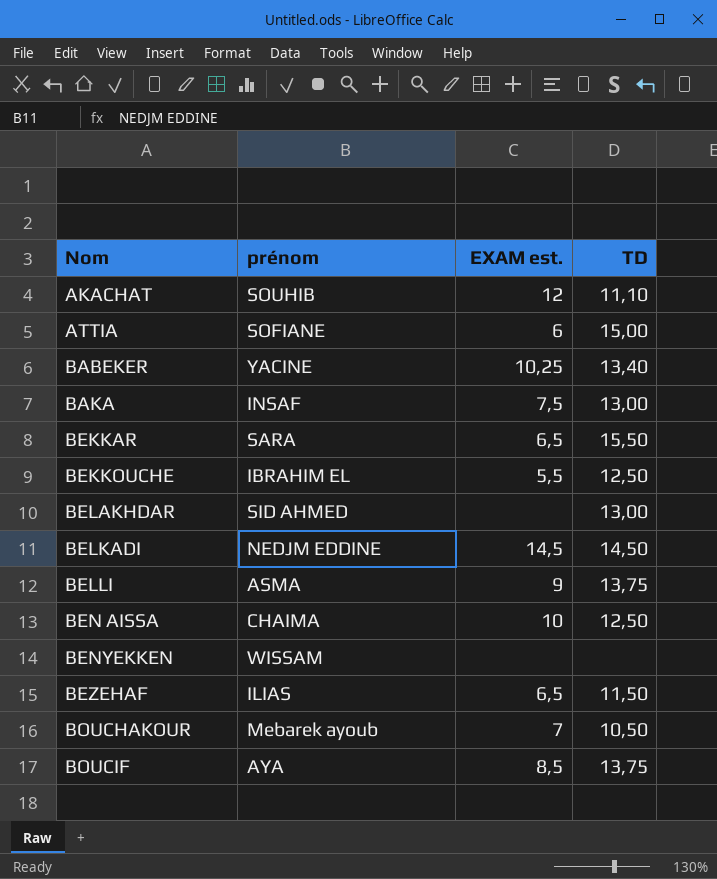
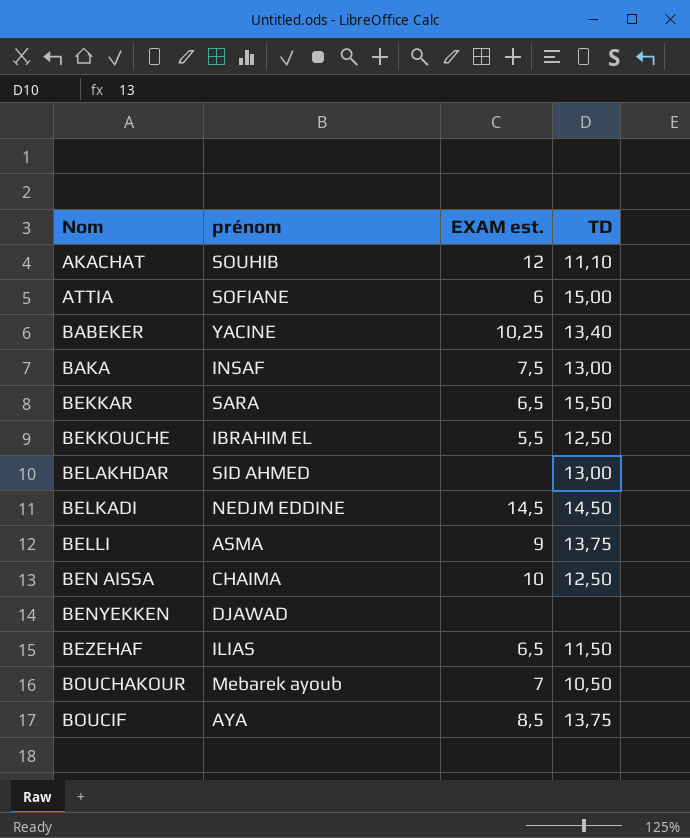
BENYEKKEN | prénom: WISSAM -> DJAWAD

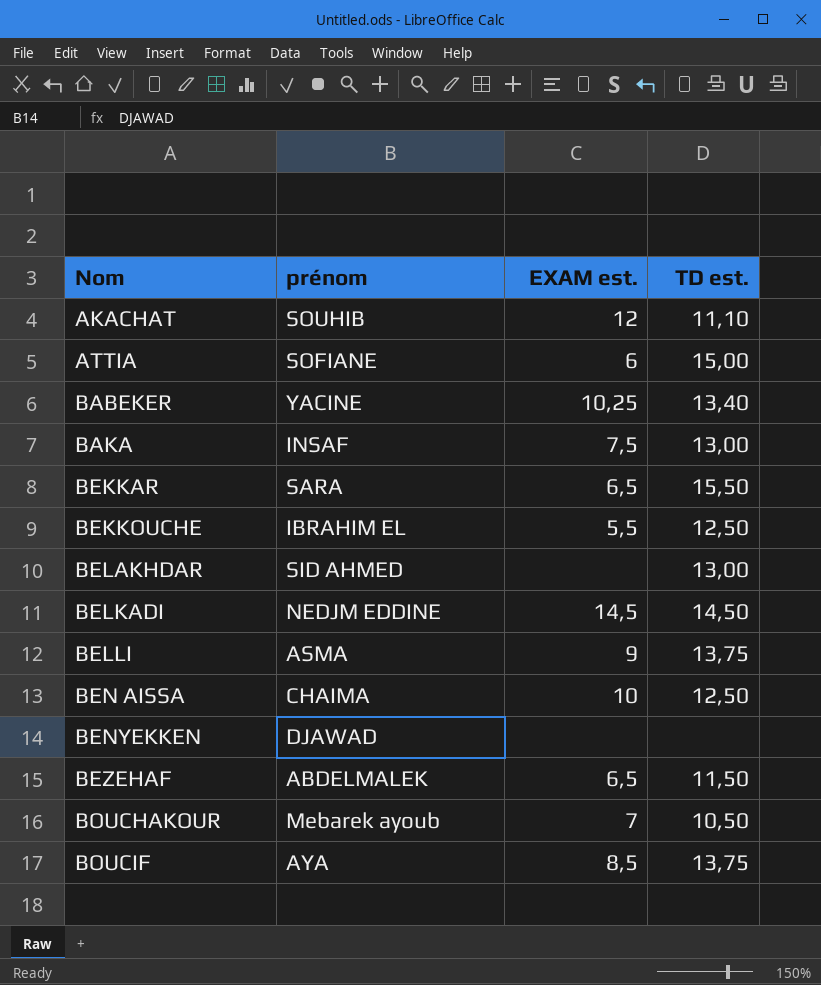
column name: TD -> TD est.
BEZEHAF | prénom: ILIAS -> ABDELMALEK

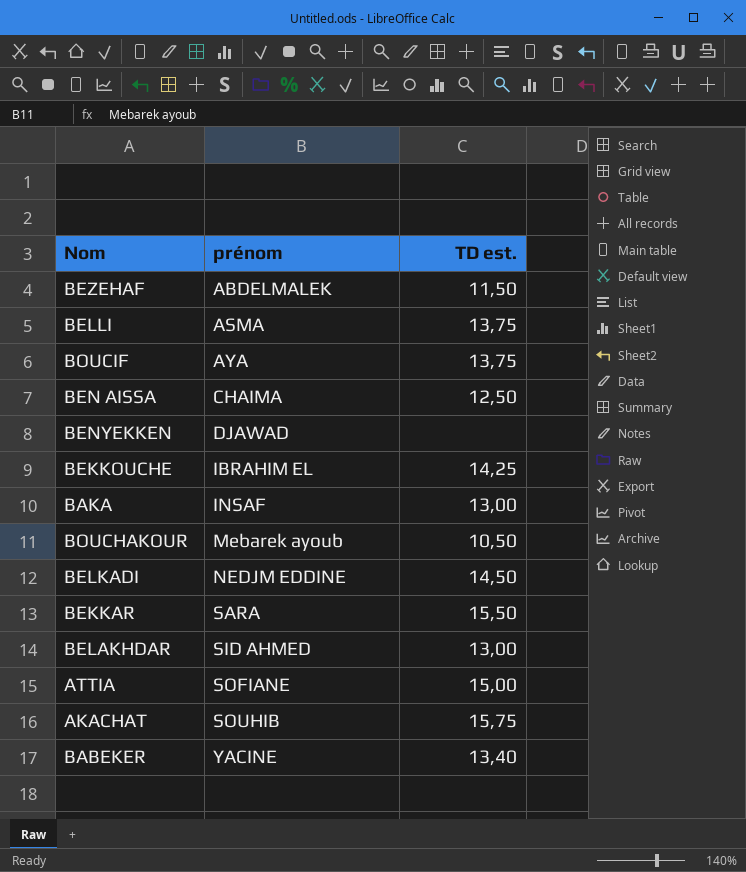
row order: Nom ascending -> prénom ascending
column EXAM est. | position: 3 -> none
BEKKOUCHE | TD est.: 12,50 -> 14,25
AKACHAT | TD est.: 11,10 -> 15,75

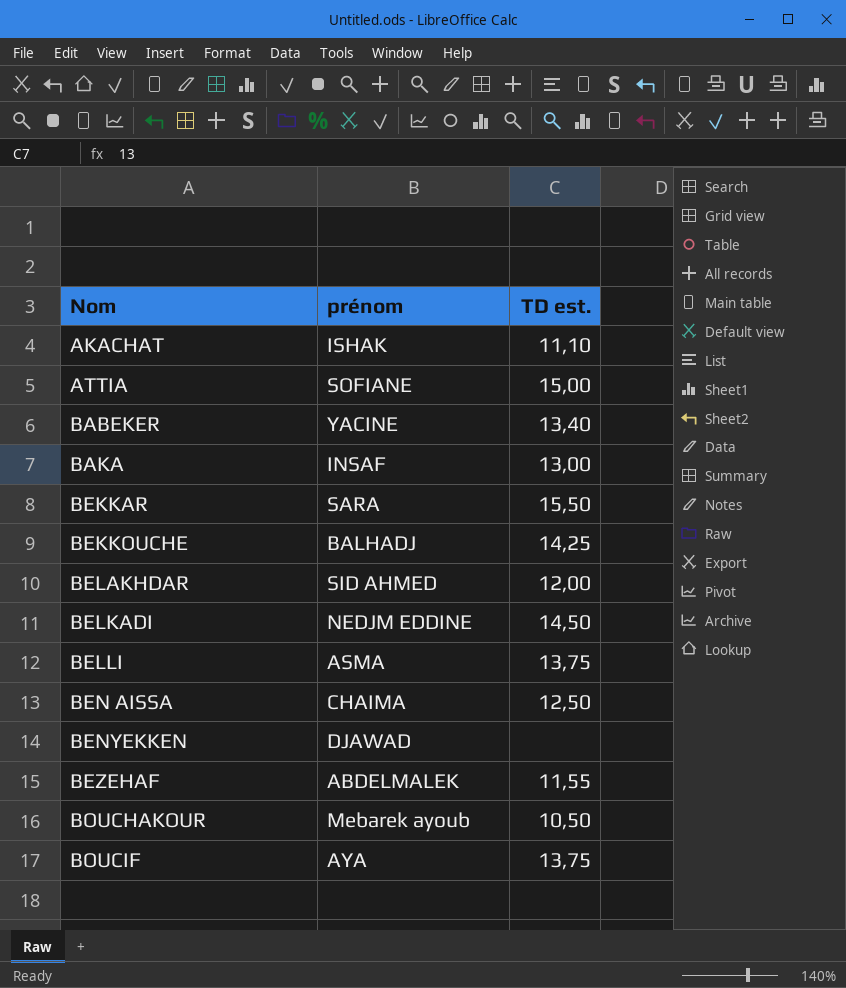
row order: prénom ascending -> Nom ascending
AKACHAT | prénom: SOUHIB -> ISHAK
AKACHAT | TD est.: 15,75 -> 11,10
BEKKOUCHE | prénom: IBRAHIM EL -> BALHADJ
BELAKHDAR | TD est.: 13,00 -> 12,00
BEZEHAF | TD est.: 11,50 -> 11,55

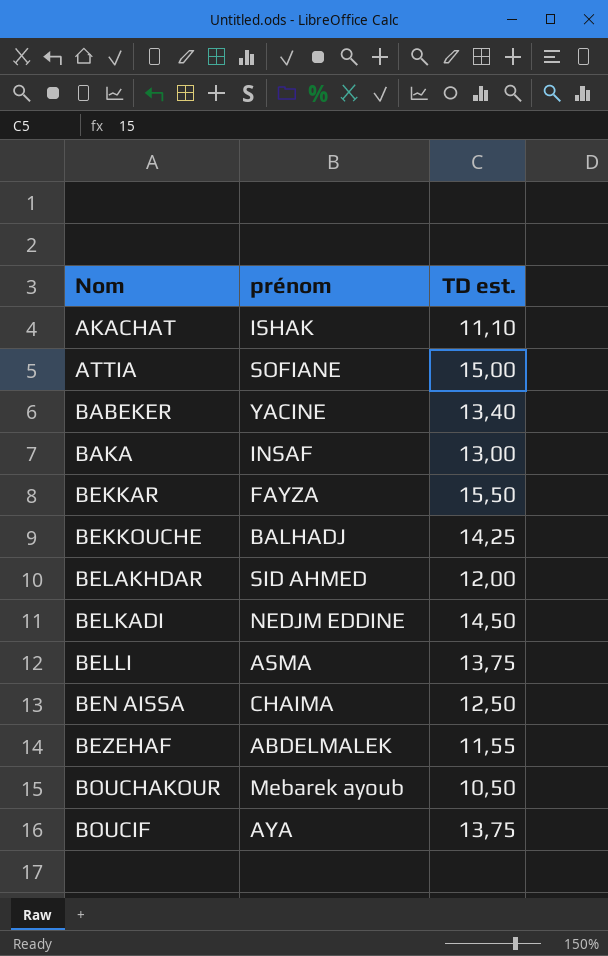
row BENYEKKEN: DJAWAD | none -> none
BEKKAR | prénom: SARA -> FAYZA

